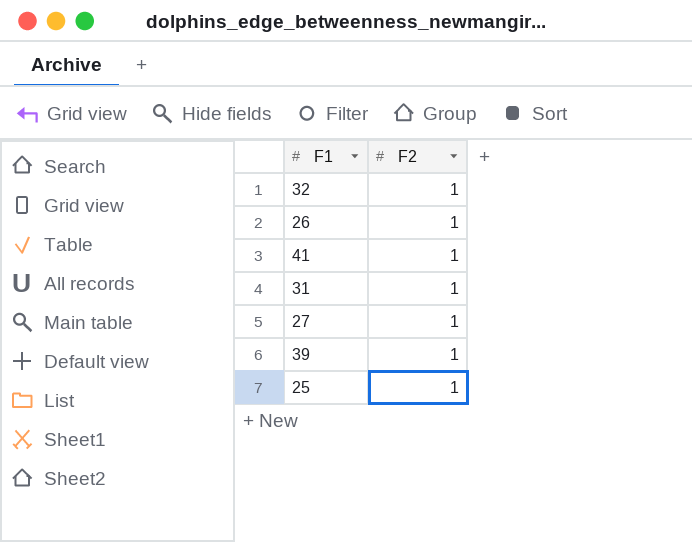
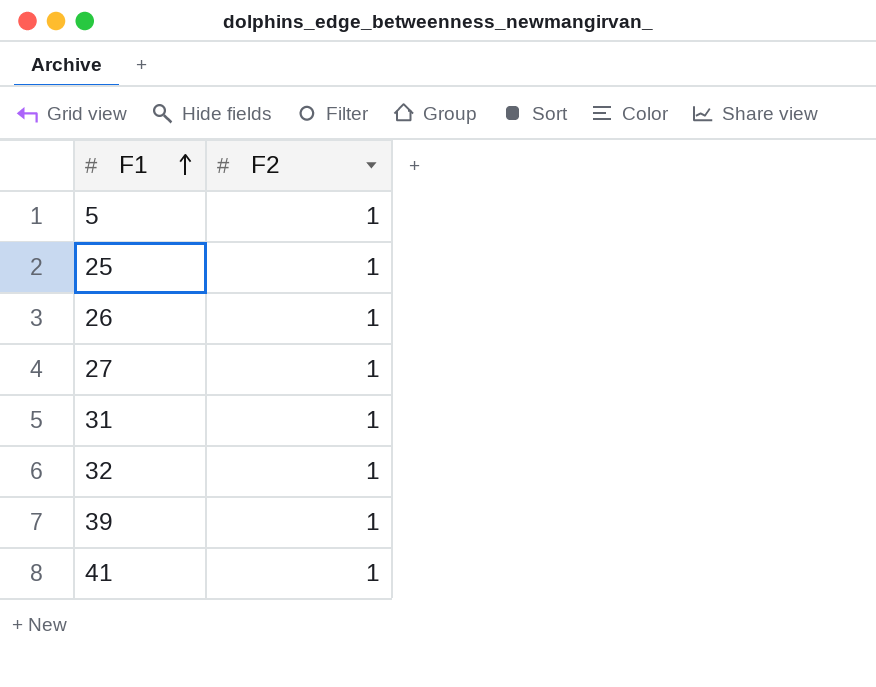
row order: none -> F1 ascending
row 5: none -> 1

